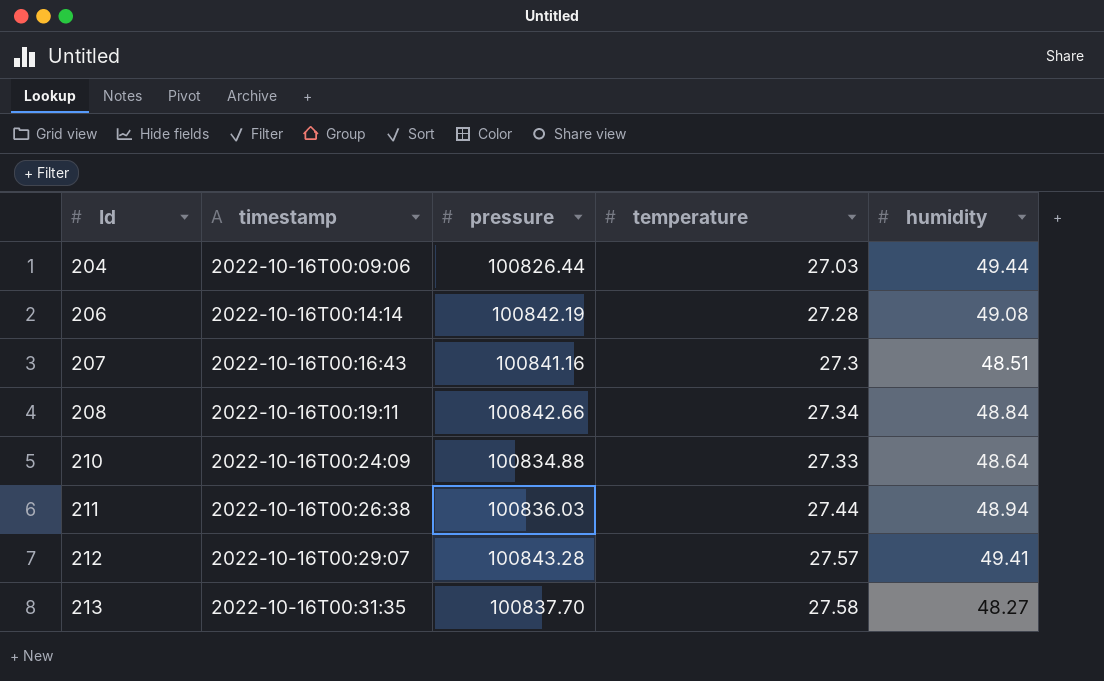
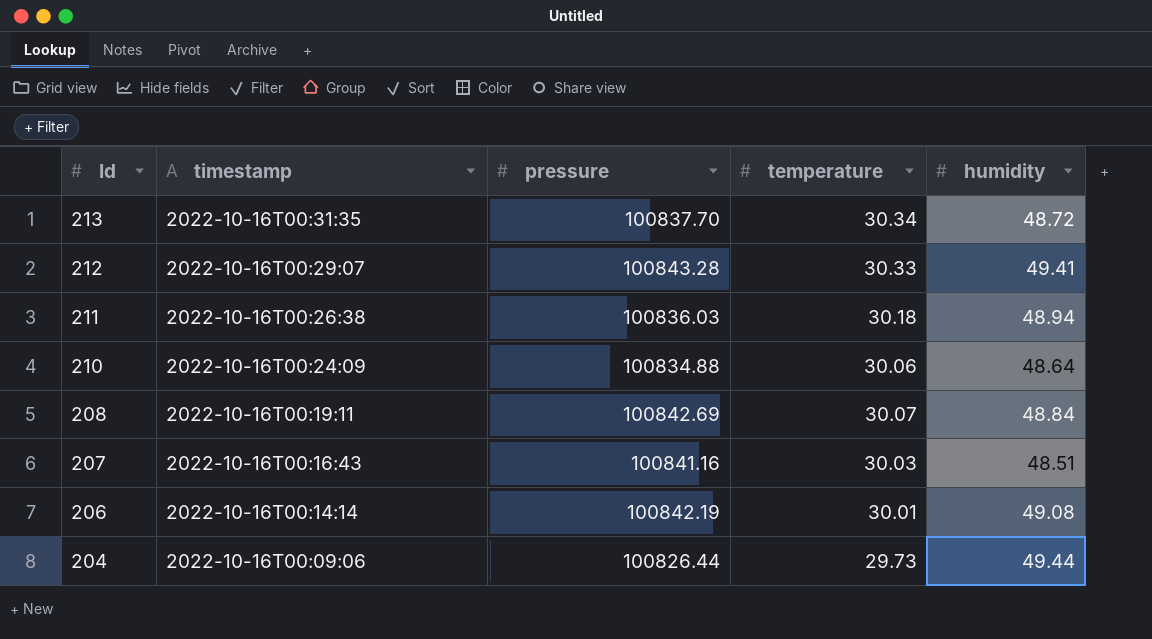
row order: Id ascending -> Id descending
213 | temperature: 27.58 -> 30.34
213 | humidity: 48.27 -> 48.72
212 | temperature: 27.57 -> 30.33
211 | temperature: 27.44 -> 30.18
210 | temperature: 27.33 -> 30.06
208 | pressure: 100842.66 -> 100842.69
208 | temperature: 27.34 -> 30.07
207 | temperature: 27.3 -> 30.03
206 | temperature: 27.28 -> 30.01
204 | temperature: 27.03 -> 29.73

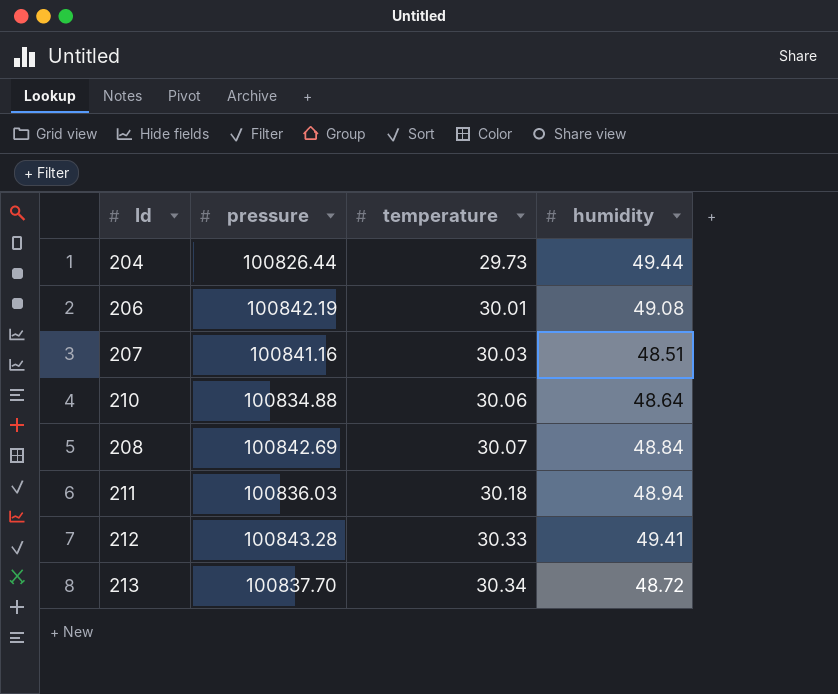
row order: Id descending -> temperature ascending
column timestamp | position: 2 -> none

